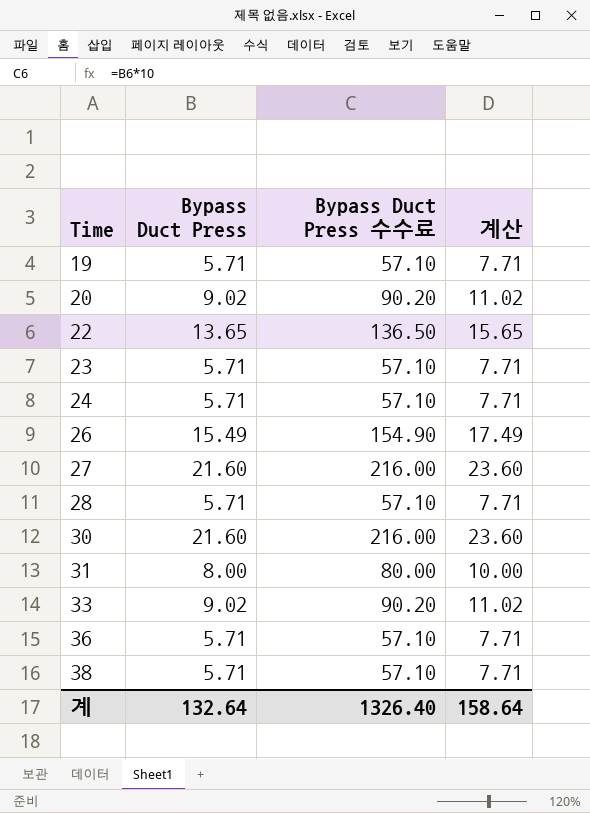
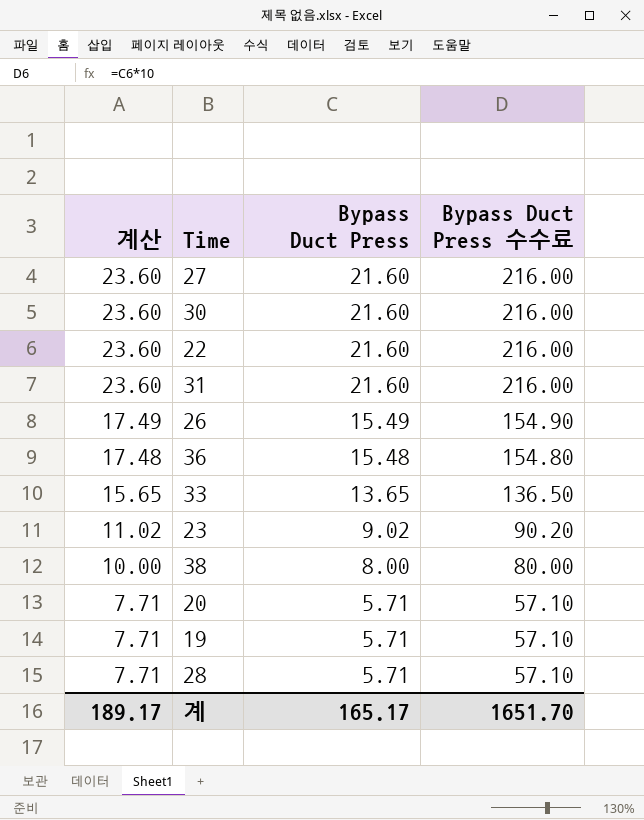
row order: Time ascending -> 계산 descending
column 계산 | position: 4 -> 1
row 24: 5.71 | 57.10 | 7.71 -> none
22 | 계산: 15.65 -> 23.60
22 | Bypass Duct Press: 13.65 -> 21.60
22 | Bypass Duct Press 수수료: 136.50 -> 216.00
31 | 계산: 10.00 -> 23.60
31 | Bypass Duct Press: 8.00 -> 21.60
31 | Bypass Duct Press 수수료: 80.00 -> 216.00
36 | 계산: 7.71 -> 17.48
36 | Bypass Duct Press: 5.71 -> 15.48
36 | Bypass Duct Press 수수료: 57.10 -> 154.80
33 | 계산: 11.02 -> 15.65
33 | Bypass Duct Press: 9.02 -> 13.65
33 | Bypass Duct Press 수수료: 90.20 -> 136.50
23 | 계산: 7.71 -> 11.02
23 | Bypass Duct Press: 5.71 -> 9.02
23 | Bypass Duct Press 수수료: 57.10 -> 90.20
38 | 계산: 7.71 -> 10.00
38 | Bypass Duct Press: 5.71 -> 8.00
38 | Bypass Duct Press 수수료: 57.10 -> 80.00
20 | 계산: 11.02 -> 7.71
20 | Bypass Duct Press: 9.02 -> 5.71
20 | Bypass Duct Press 수수료: 90.20 -> 57.10
계 | 계산: 158.64 -> 189.17
계 | Bypass Duct Press: 132.64 -> 165.17
계 | Bypass Duct Press 수수료: 1326.40 -> 1651.70

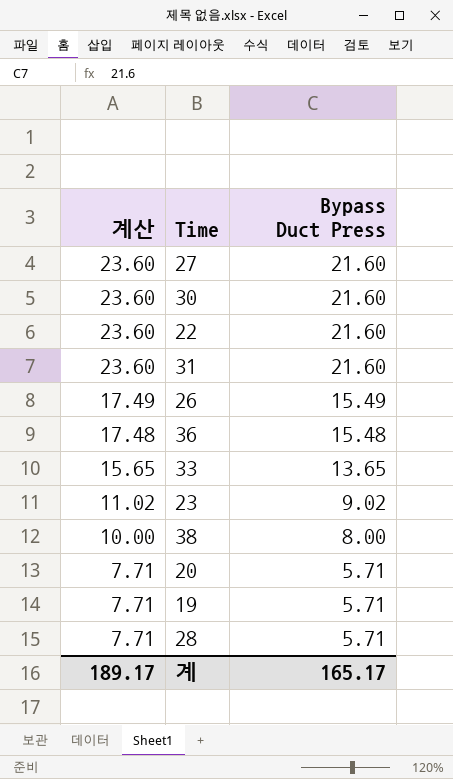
column Bypass Duct Press 수수료 | formula: [Bypass Duct Press] * 10 -> none

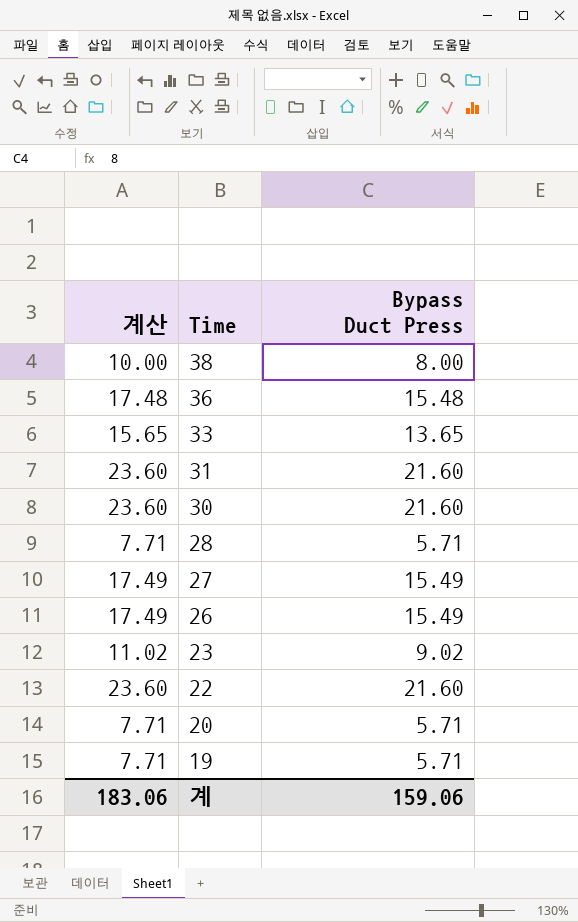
row order: 계산 descending -> Time descending
27 | 계산: 23.60 -> 17.49
27 | Bypass Duct Press: 21.60 -> 15.49
계 | 계산: 189.17 -> 183.06
계 | Bypass Duct Press: 165.17 -> 159.06

